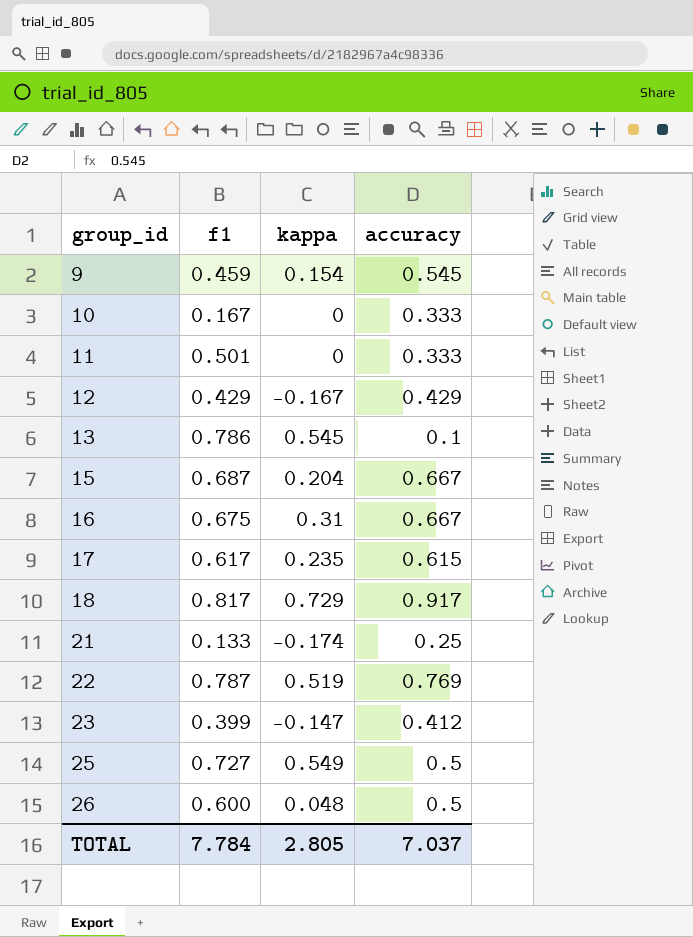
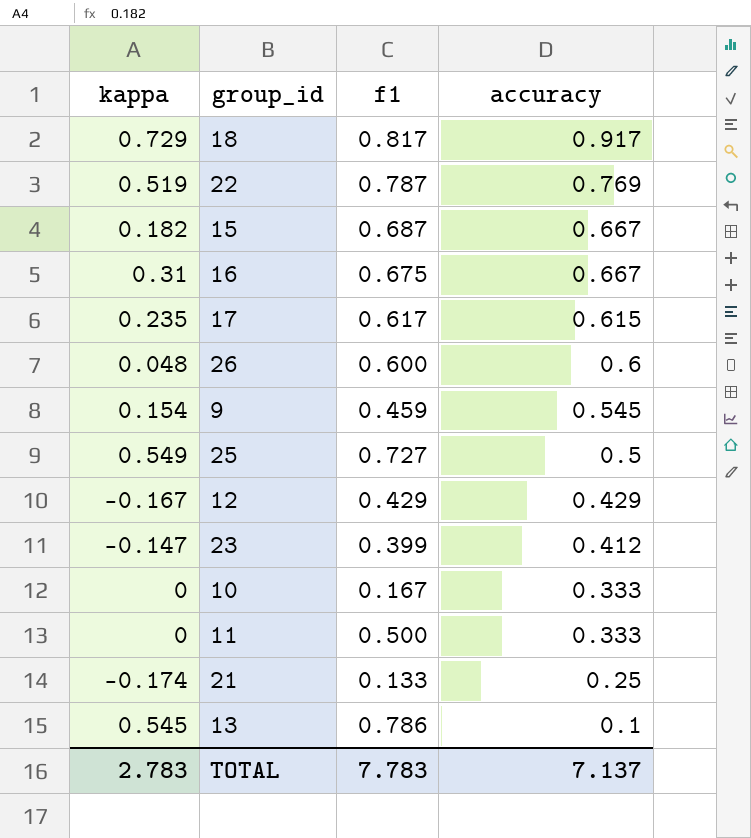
row order: group_id ascending -> accuracy descending
column kappa | position: 3 -> 1
15 | kappa: 0.204 -> 0.182
26 | accuracy: 0.5 -> 0.6
11 | f1: 0.501 -> 0.500
TOTAL | kappa: 2.805 -> 2.783
TOTAL | f1: 7.784 -> 7.783
TOTAL | accuracy: 7.037 -> 7.137

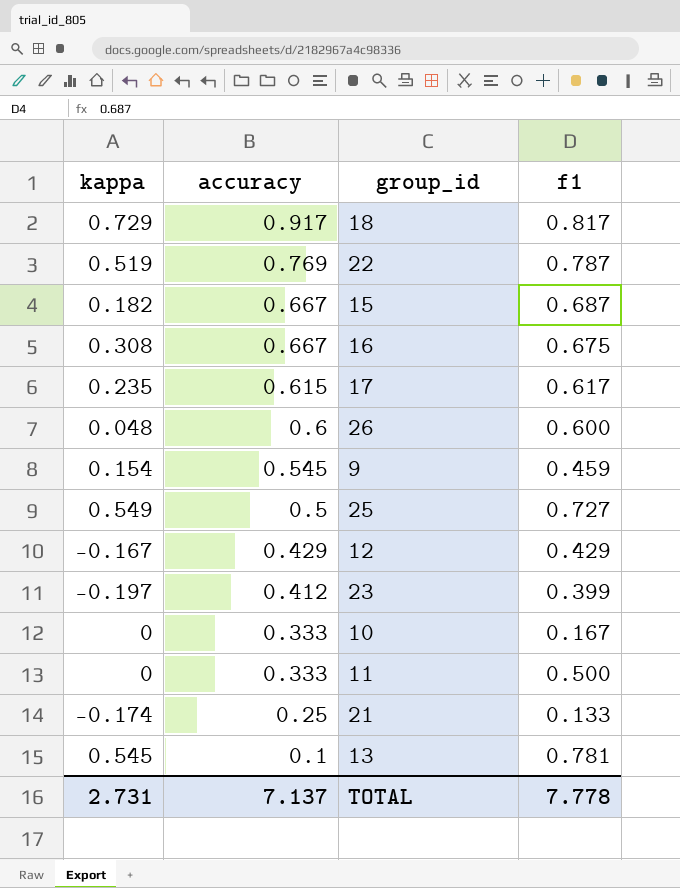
column accuracy | position: 4 -> 2
16 | kappa: 0.31 -> 0.308
23 | kappa: -0.147 -> -0.197
13 | f1: 0.786 -> 0.781
TOTAL | kappa: 2.783 -> 2.731
TOTAL | f1: 7.783 -> 7.778

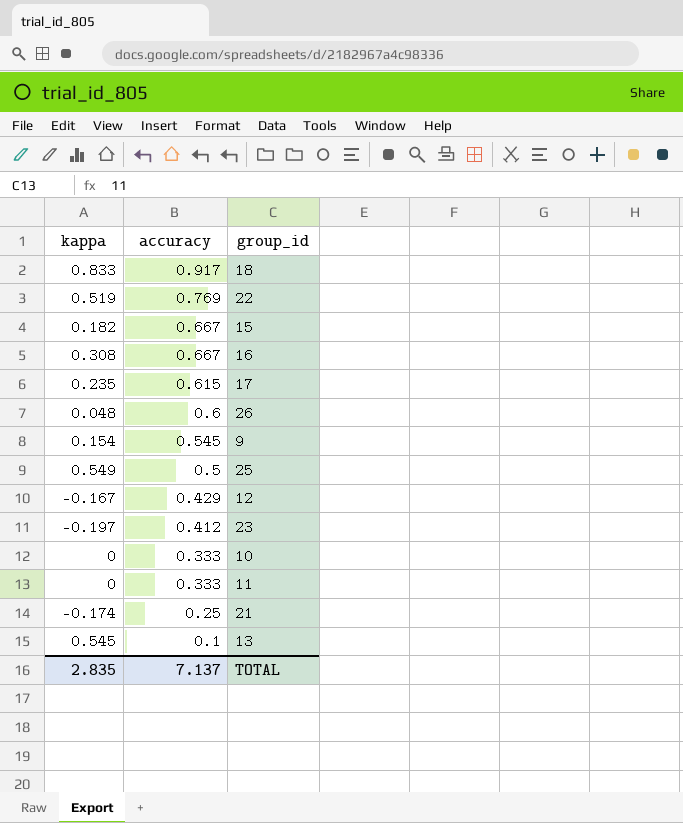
column f1 | position: 4 -> none
18 | kappa: 0.729 -> 0.833
TOTAL | kappa: 2.731 -> 2.835

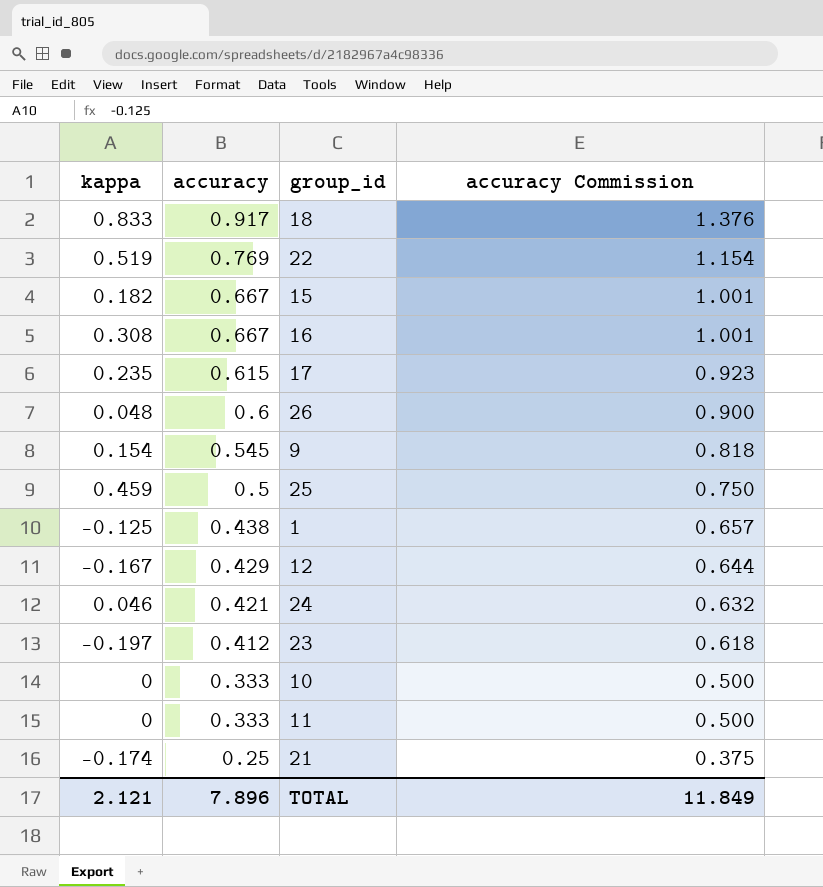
column accuracy Commission | formula: none -> [accuracy] * 1.5
row 13: 0.545 | 0.1 -> none
25 | kappa: 0.549 -> 0.459
row 1: none -> -0.125 | 0.438 | 0.657
row 24: none -> 0.046 | 0.421 | 0.632
TOTAL | kappa: 2.835 -> 2.121
TOTAL | accuracy: 7.137 -> 7.896

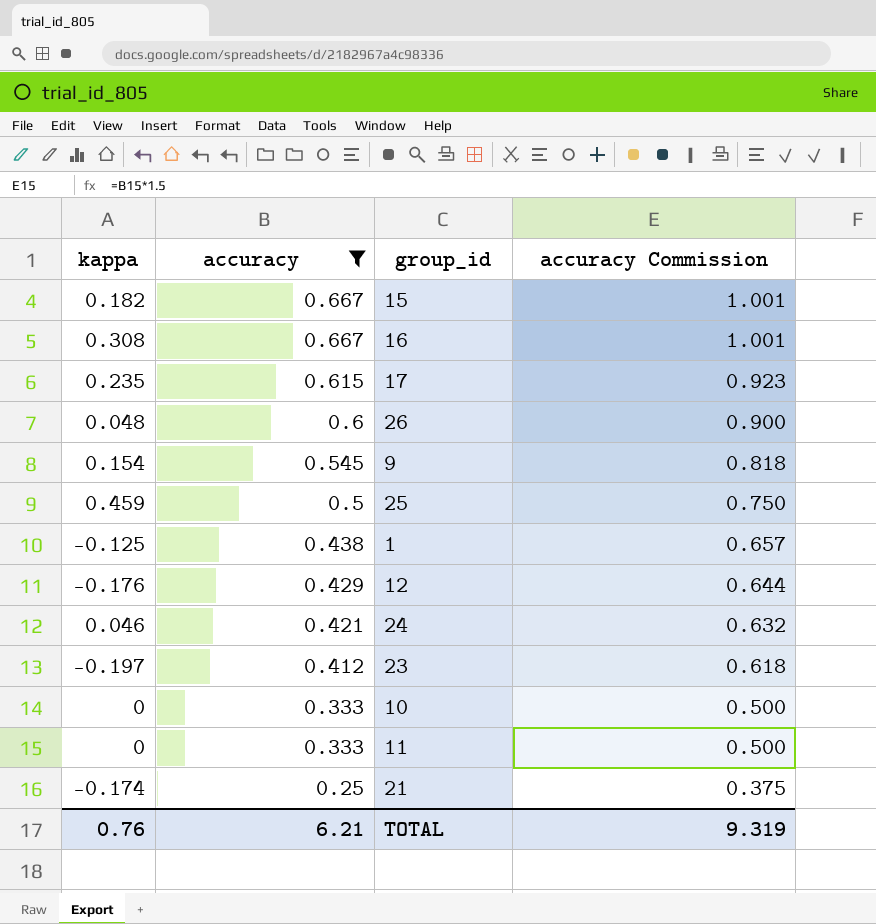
filter: none -> accuracy <= 0.667
12 | kappa: -0.167 -> -0.176
TOTAL | kappa: 2.121 -> 0.76
TOTAL | accuracy: 7.896 -> 6.21
TOTAL | accuracy Commission: 11.849 -> 9.319

